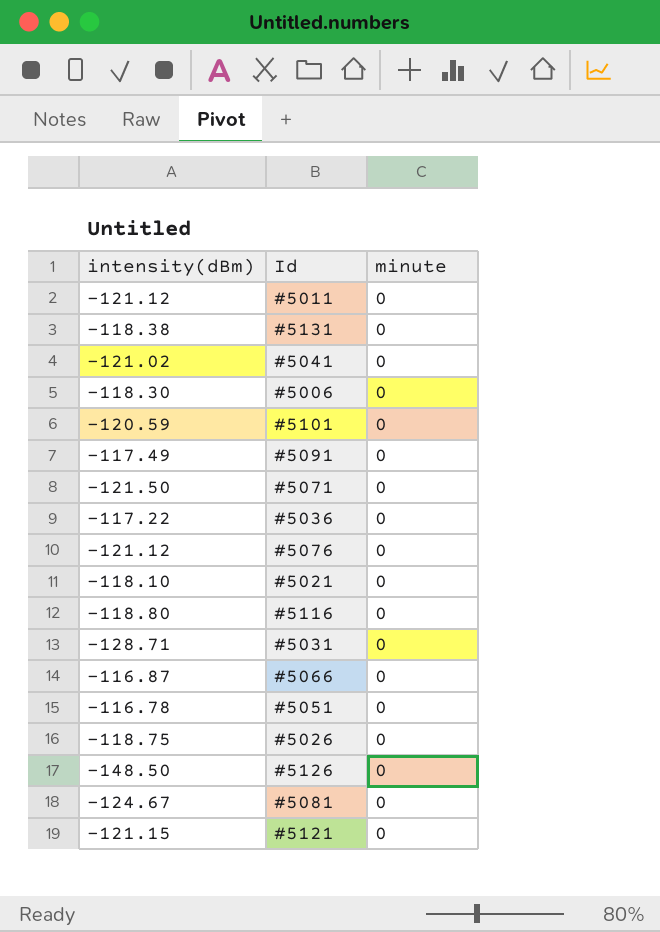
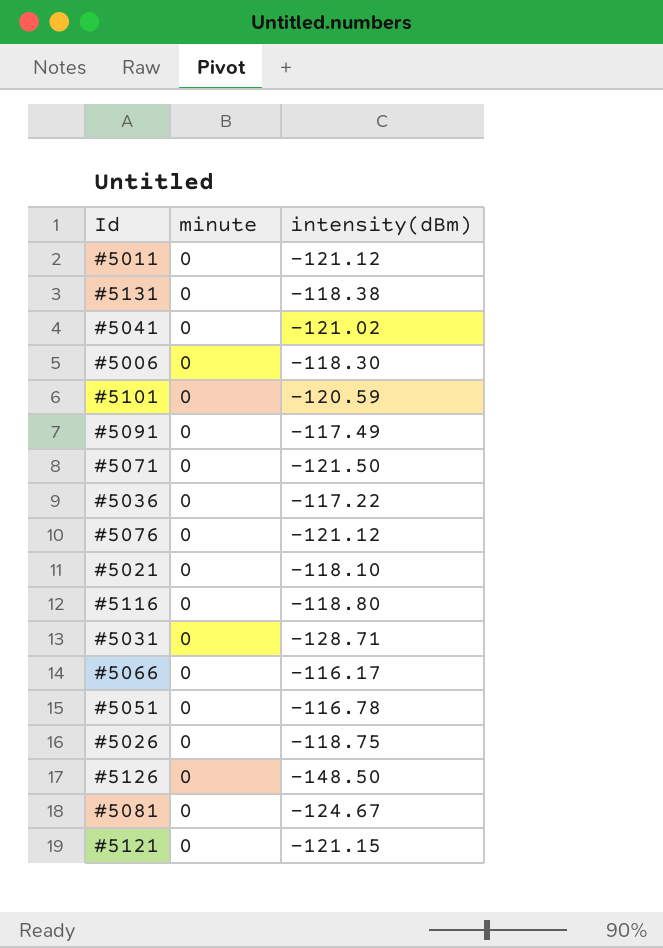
column intensity(dBm) | position: 1 -> 3
#5066 | intensity(dBm): -116.87 -> -116.17

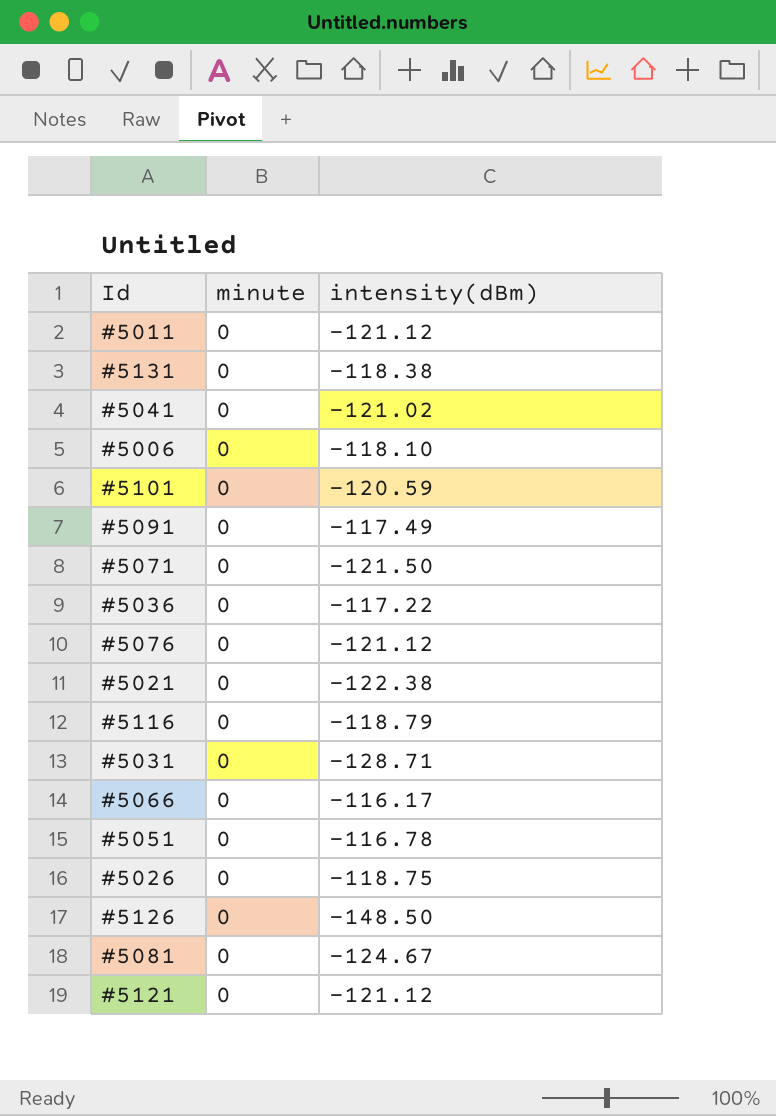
#5006 | intensity(dBm): -118.30 -> -118.10
#5021 | intensity(dBm): -118.10 -> -122.38
#5116 | intensity(dBm): -118.80 -> -118.79
#5121 | intensity(dBm): -121.15 -> -121.12

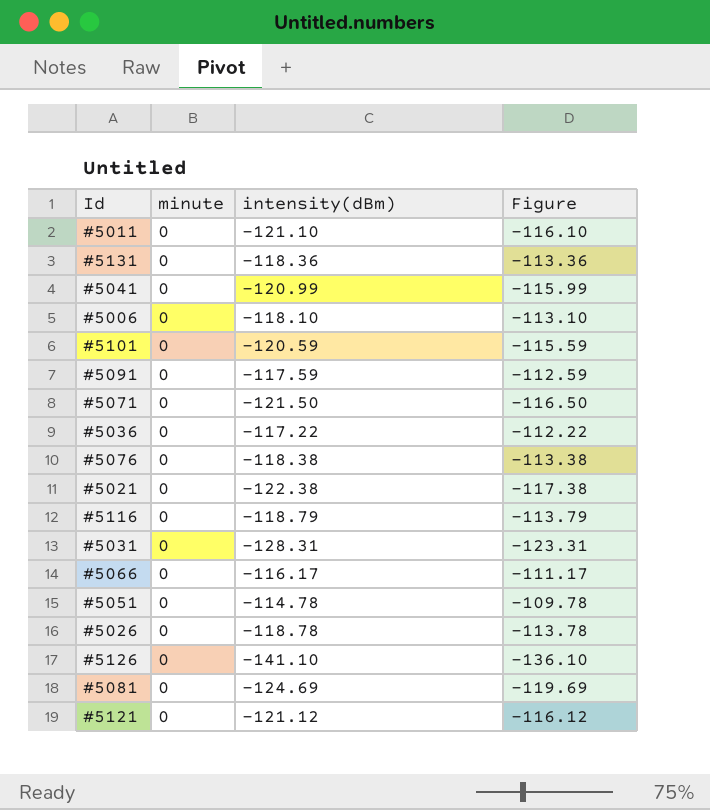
column Figure | formula: none -> [intensity(dBm)] + 5
#5011 | intensity(dBm): -121.12 -> -121.10
#5131 | intensity(dBm): -118.38 -> -118.36
#5041 | intensity(dBm): -121.02 -> -120.99
#5091 | intensity(dBm): -117.49 -> -117.59
#5076 | intensity(dBm): -121.12 -> -118.38
#5031 | intensity(dBm): -128.71 -> -128.31
#5051 | intensity(dBm): -116.78 -> -114.78
#5026 | intensity(dBm): -118.75 -> -118.78
#5126 | intensity(dBm): -148.50 -> -141.10
#5081 | intensity(dBm): -124.67 -> -124.69

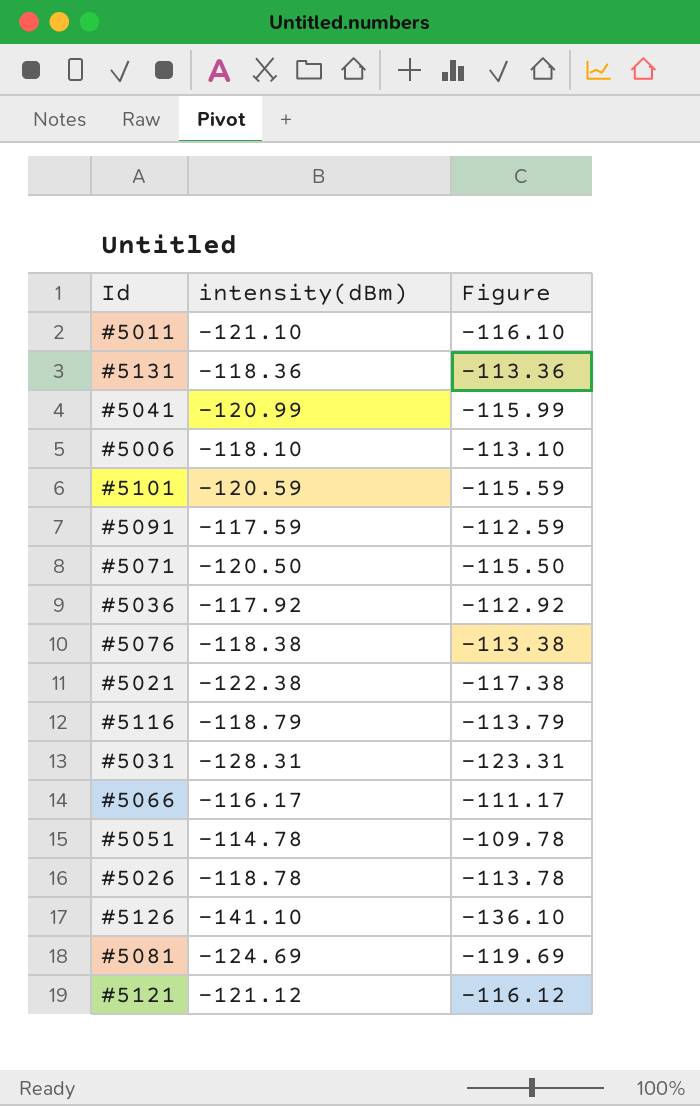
column minute | position: 2 -> none
#5071 | intensity(dBm): -121.50 -> -120.50
#5071 | Figure: -116.50 -> -115.50
#5036 | intensity(dBm): -117.22 -> -117.92
#5036 | Figure: -112.22 -> -112.92

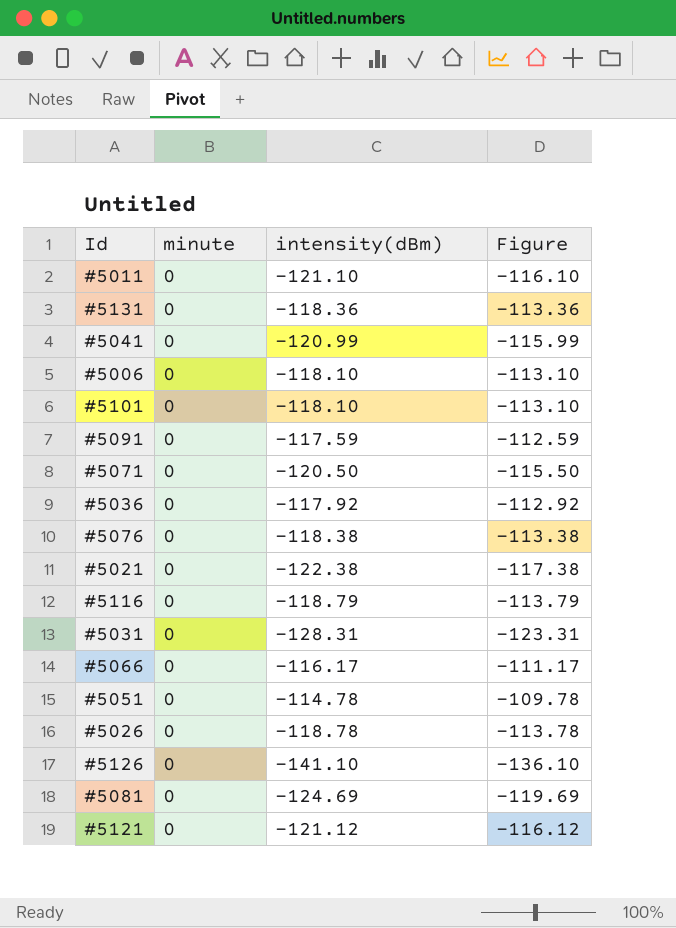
column minute | position: none -> 2
#5101 | intensity(dBm): -120.59 -> -118.10
#5101 | Figure: -115.59 -> -113.10

